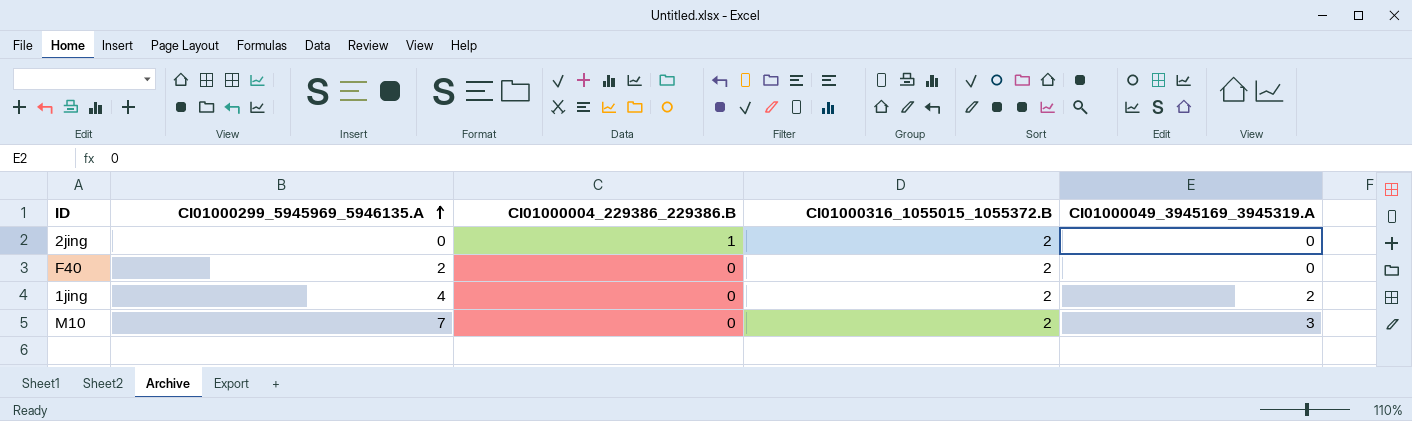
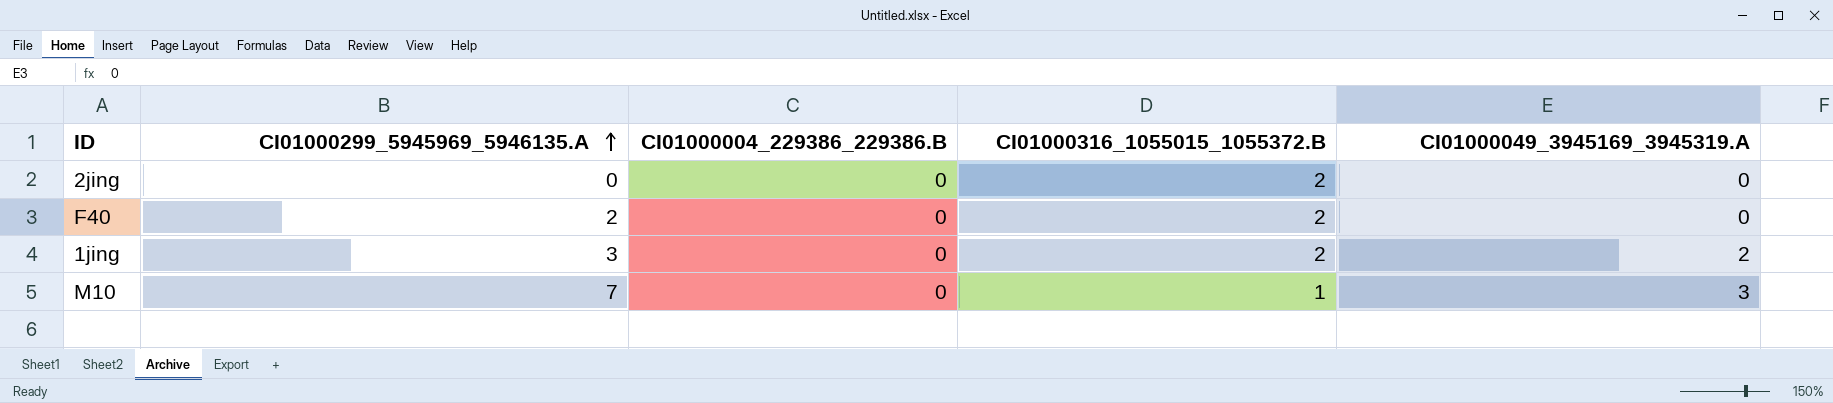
2jing | CI01000004_229386_229386.B: 1 -> 0
1jing | CI01000299_5945969_5946135.A: 4 -> 3
M10 | CI01000316_1055015_1055372.B: 2 -> 1

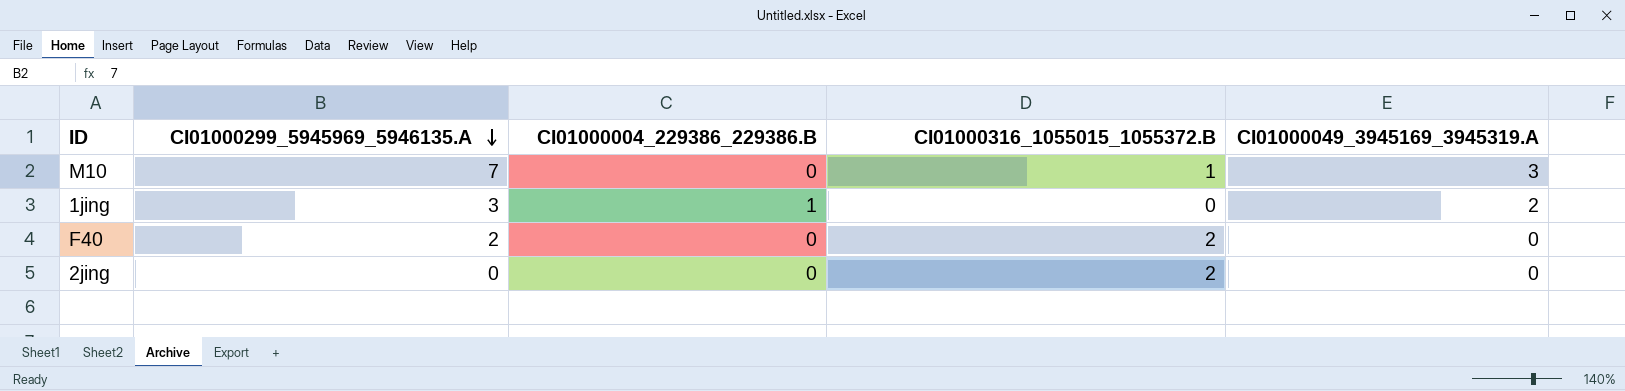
row order: CI01000299_5945969_5946135.A ascending -> CI01000299_5945969_5946135.A descending
1jing | CI01000004_229386_229386.B: 0 -> 1
1jing | CI01000316_1055015_1055372.B: 2 -> 0

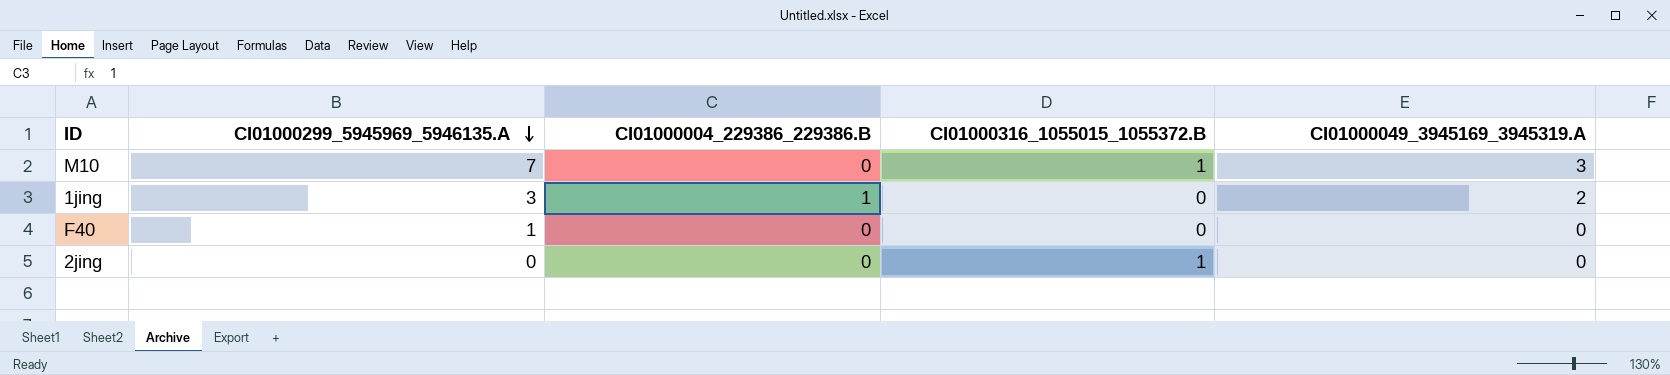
F40 | CI01000299_5945969_5946135.A: 2 -> 1
F40 | CI01000316_1055015_1055372.B: 2 -> 0
2jing | CI01000316_1055015_1055372.B: 2 -> 1

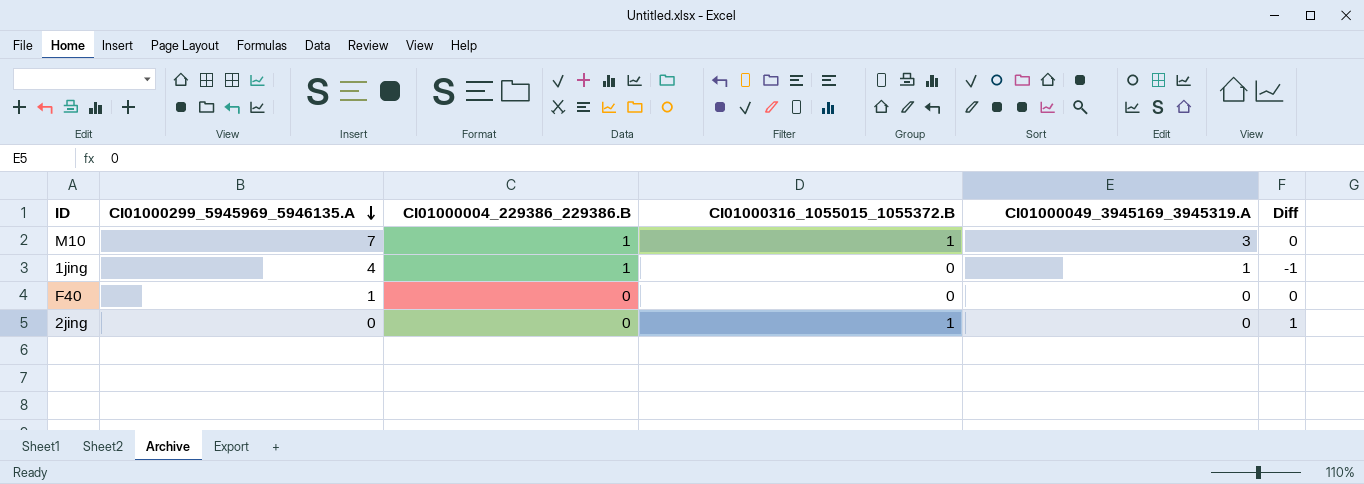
column Diff | formula: none -> [CI01000316_1055015_1055372.B] - [CI01000004_229386_229386.B]
M10 | CI01000004_229386_229386.B: 0 -> 1
1jing | CI01000299_5945969_5946135.A: 3 -> 4
1jing | CI01000049_3945169_3945319.A: 2 -> 1

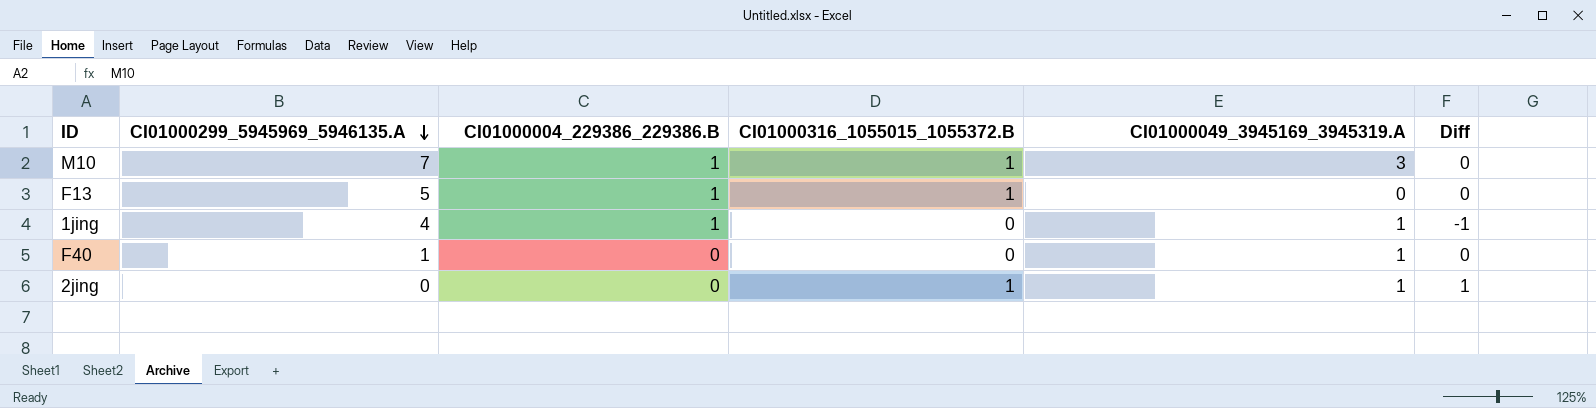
row F13: none -> 5 | 1 | 1 | 0 | 0
F40 | CI01000049_3945169_3945319.A: 0 -> 1
2jing | CI01000049_3945169_3945319.A: 0 -> 1

